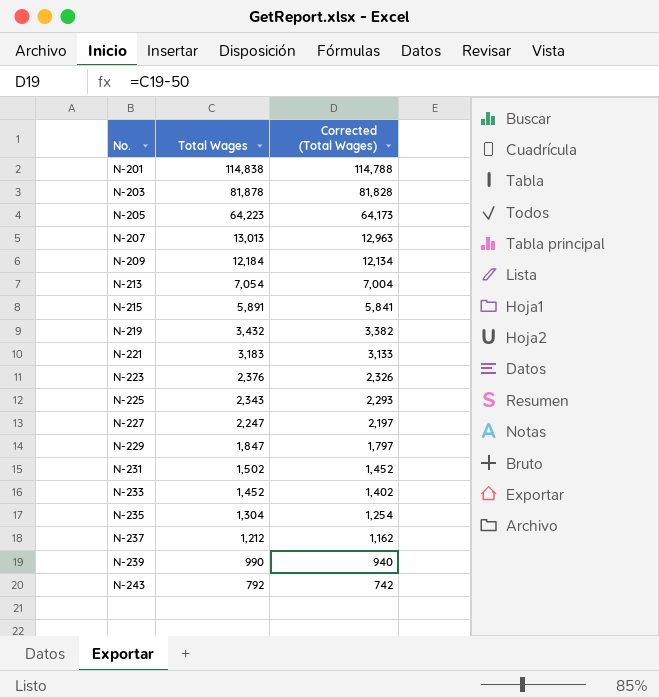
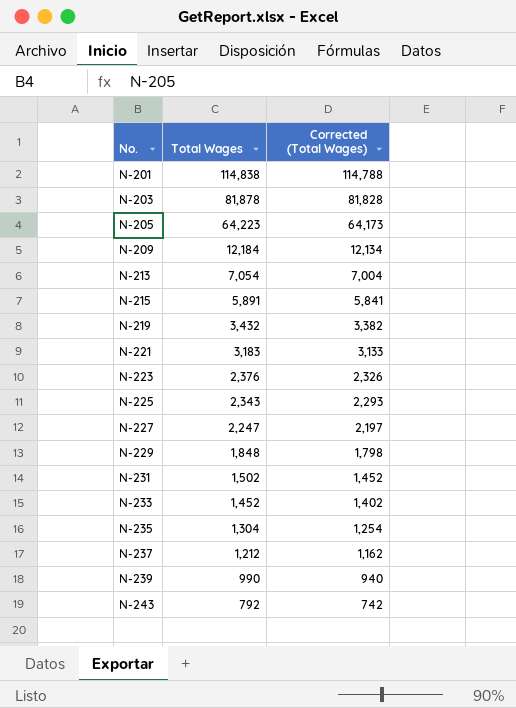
row N-207: 13,013 | 12,963 -> none
N-229 | Total Wages: 1,847 -> 1,848
N-229 | Corrected (Total Wages): 1,797 -> 1,798

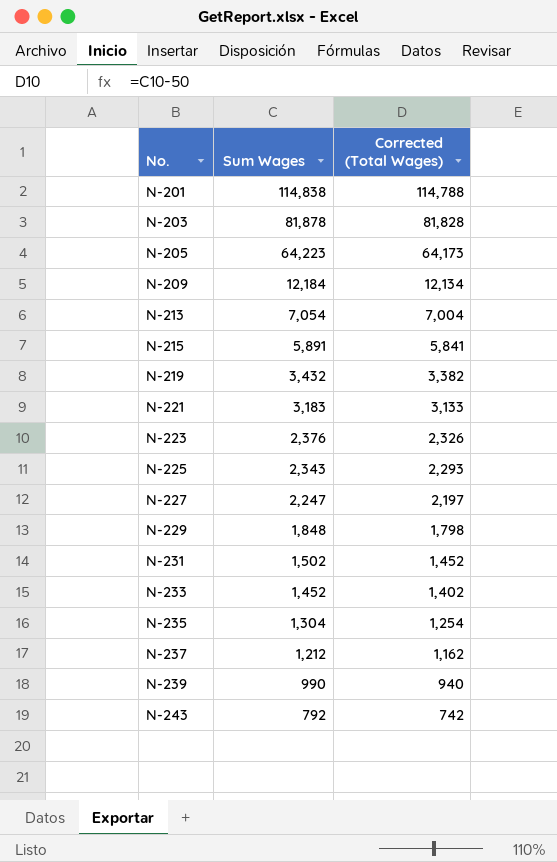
column name: Total Wages -> Sum Wages

